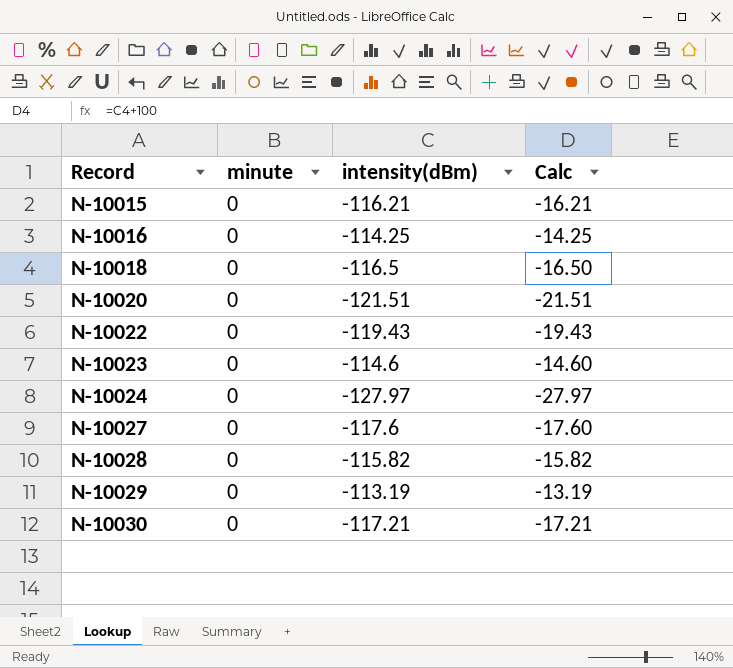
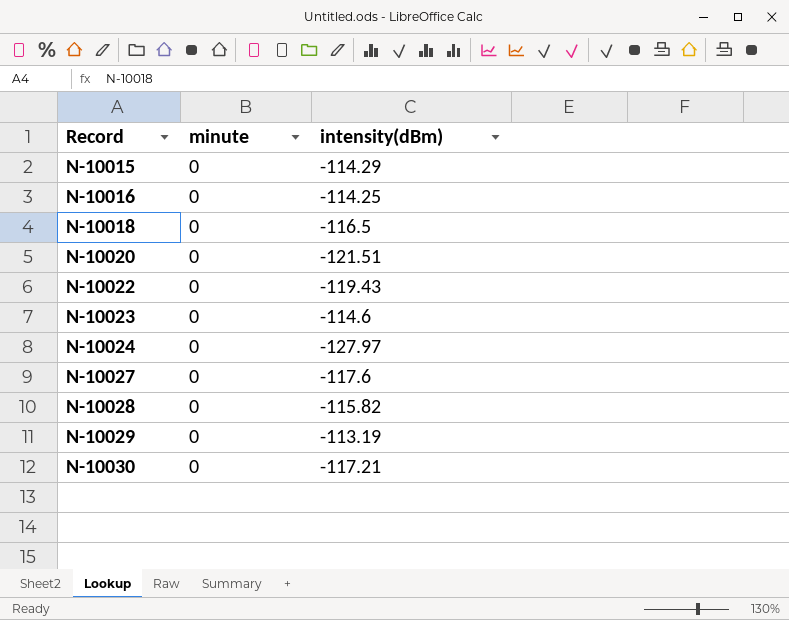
column Calc | formula: [intensity(dBm)] + 100 -> none
N-10015 | intensity(dBm): -116.21 -> -114.29

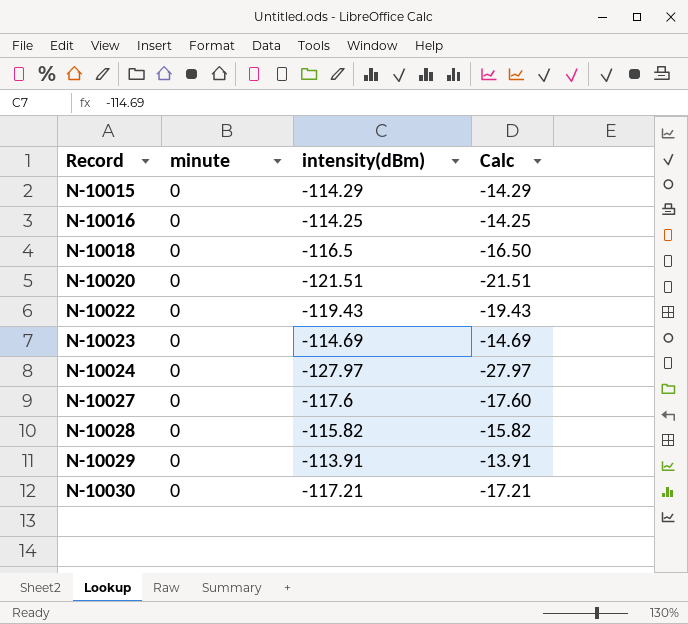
column Calc | formula: none -> [intensity(dBm)] + 100
N-10023 | intensity(dBm): -114.6 -> -114.69
N-10029 | intensity(dBm): -113.19 -> -113.91

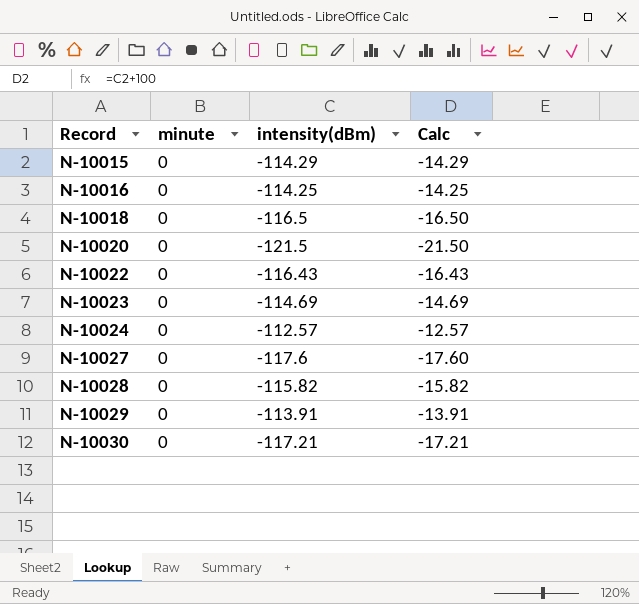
N-10020 | intensity(dBm): -121.51 -> -121.5
N-10020 | Calc: -21.51 -> -21.50
N-10022 | intensity(dBm): -119.43 -> -116.43
N-10022 | Calc: -19.43 -> -16.43
N-10024 | intensity(dBm): -127.97 -> -112.57
N-10024 | Calc: -27.97 -> -12.57

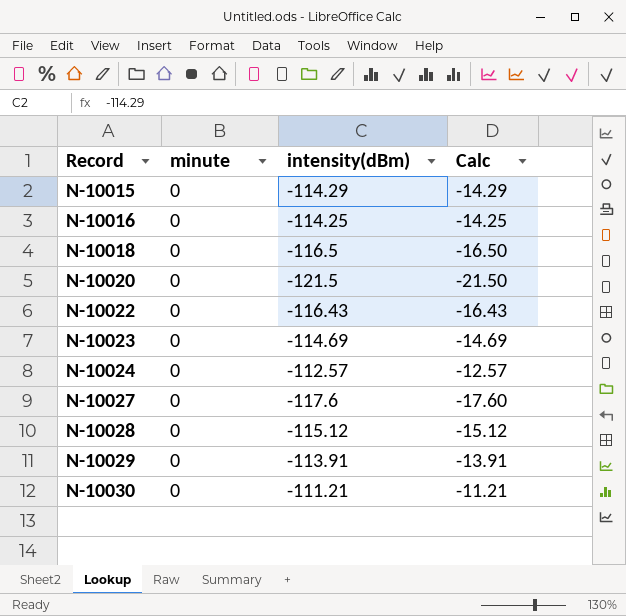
N-10028 | intensity(dBm): -115.82 -> -115.12
N-10028 | Calc: -15.82 -> -15.12
N-10030 | intensity(dBm): -117.21 -> -111.21
N-10030 | Calc: -17.21 -> -11.21

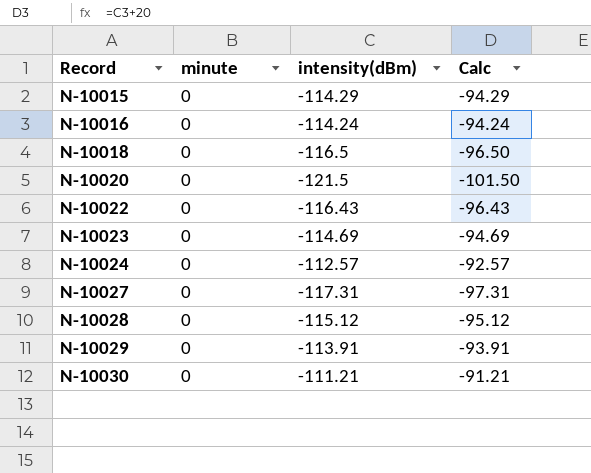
column Calc | formula: [intensity(dBm)] + 100 -> [intensity(dBm)] + 20
N-10016 | intensity(dBm): -114.25 -> -114.24
N-10027 | intensity(dBm): -117.6 -> -117.31

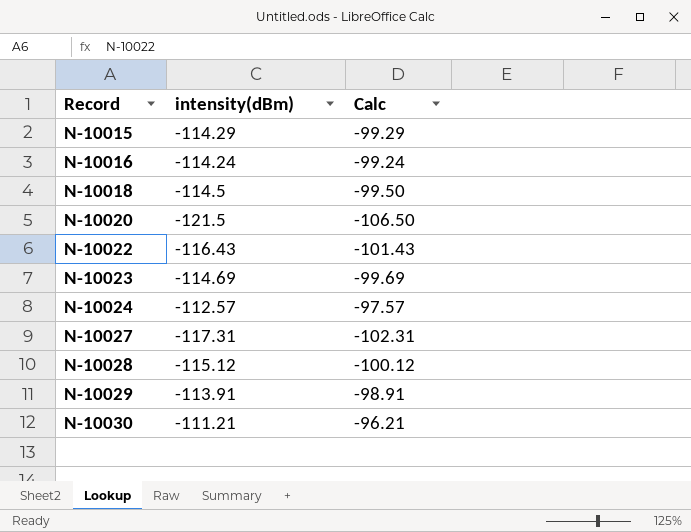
column minute | position: 2 -> none
column Calc | formula: [intensity(dBm)] + 20 -> [intensity(dBm)] + 15
N-10018 | intensity(dBm): -116.5 -> -114.5

